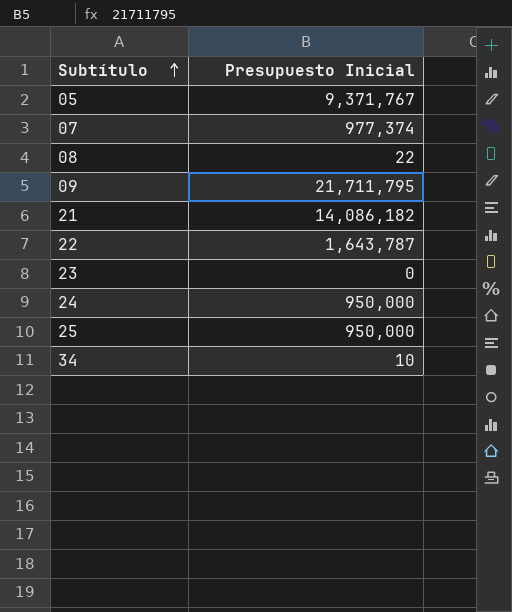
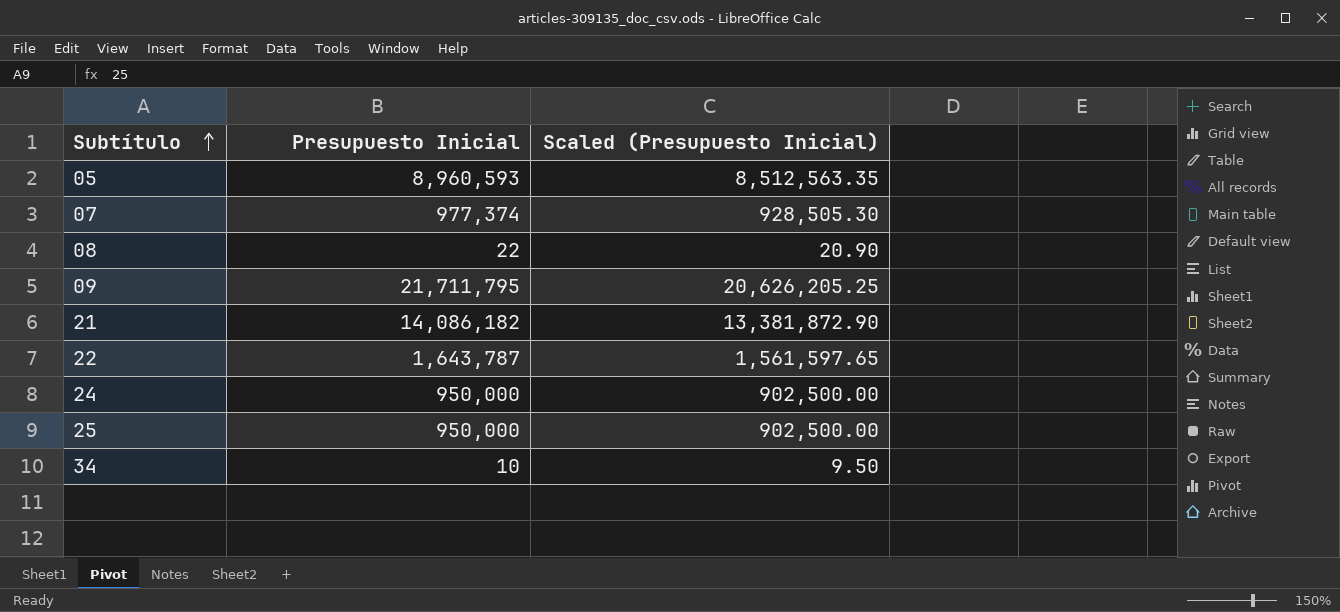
column Scaled (Presupuesto Inicial) | formula: none -> [Presupuesto Inicial] * 0.95
row 23: 0 -> none
05 | Presupuesto Inicial: 9,371,767 -> 8,960,593

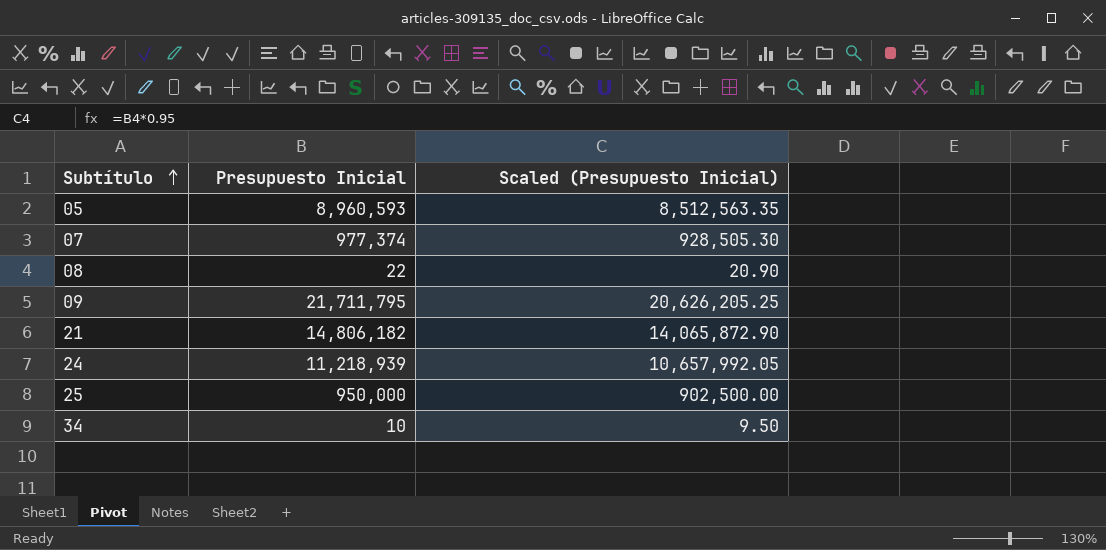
row 22: 1,643,787 | 1,561,597.65 -> none
21 | Presupuesto Inicial: 14,086,182 -> 14,806,182
21 | Scaled (Presupuesto Inicial): 13,381,872.90 -> 14,065,872.90
24 | Presupuesto Inicial: 950,000 -> 11,218,939
24 | Scaled (Presupuesto Inicial): 902,500.00 -> 10,657,992.05

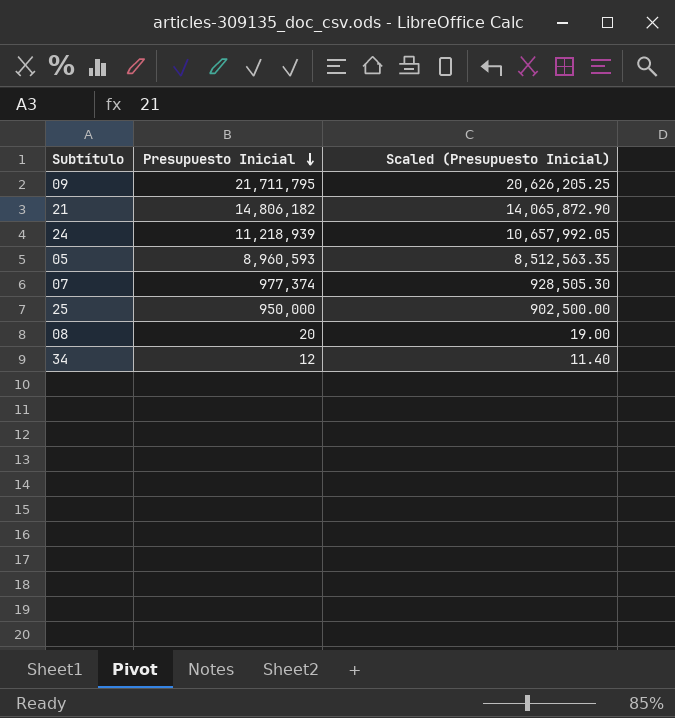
row order: Subtítulo ascending -> Presupuesto Inicial descending
08 | Presupuesto Inicial: 22 -> 20
08 | Scaled (Presupuesto Inicial): 20.90 -> 19.00
34 | Presupuesto Inicial: 10 -> 12
34 | Scaled (Presupuesto Inicial): 9.50 -> 11.40

